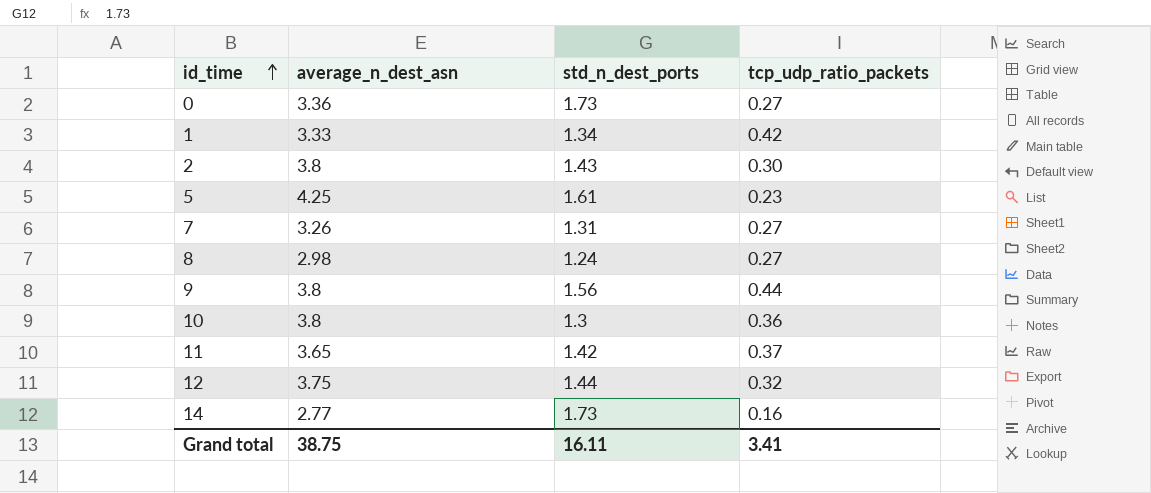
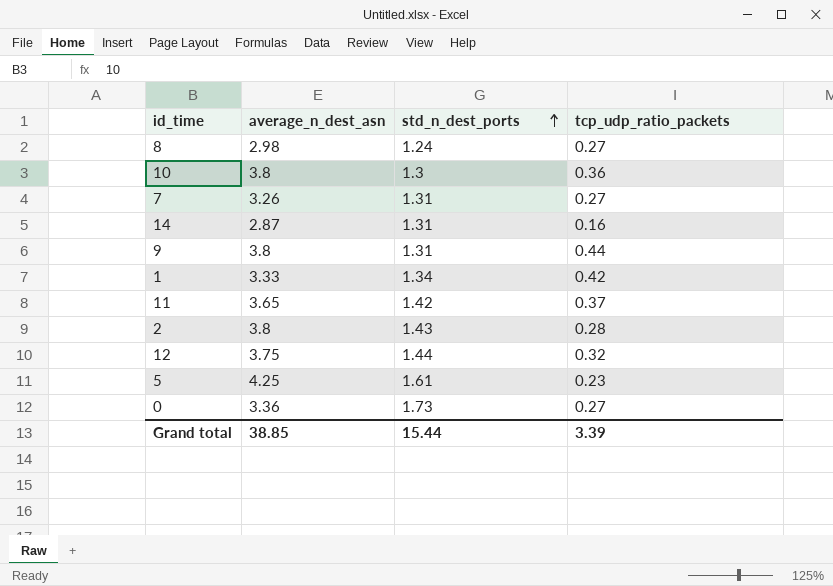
row order: id_time ascending -> std_n_dest_ports ascending
14 | average_n_dest_asn: 2.77 -> 2.87
14 | std_n_dest_ports: 1.73 -> 1.31
9 | std_n_dest_ports: 1.56 -> 1.31
2 | tcp_udp_ratio_packets: 0.30 -> 0.28
Grand total | average_n_dest_asn: 38.75 -> 38.85
Grand total | std_n_dest_ports: 16.11 -> 15.44
Grand total | tcp_udp_ratio_packets: 3.41 -> 3.39

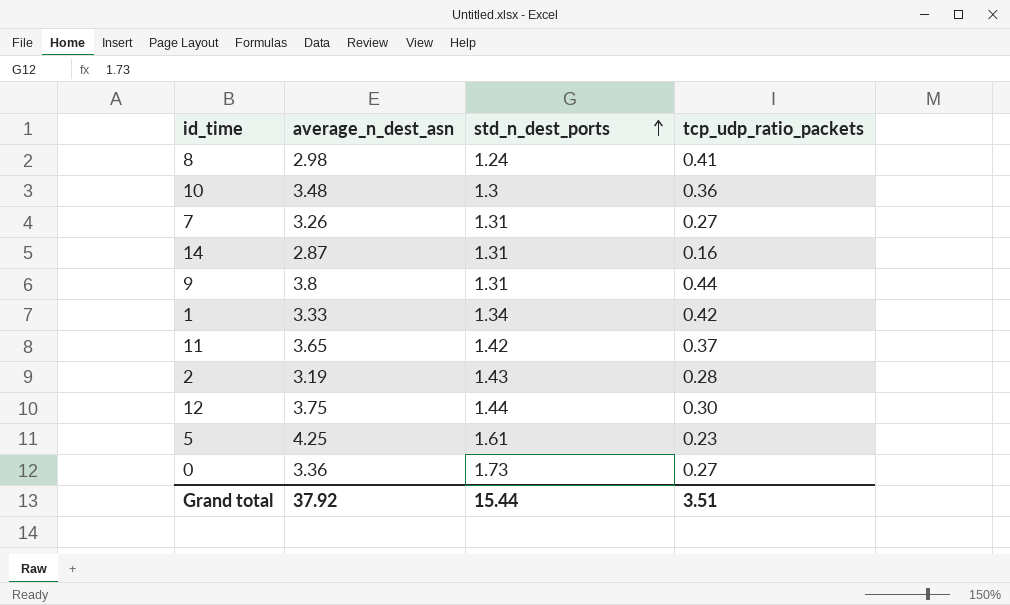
8 | tcp_udp_ratio_packets: 0.27 -> 0.41
10 | average_n_dest_asn: 3.8 -> 3.48
2 | average_n_dest_asn: 3.8 -> 3.19
12 | tcp_udp_ratio_packets: 0.32 -> 0.30
Grand total | average_n_dest_asn: 38.85 -> 37.92
Grand total | tcp_udp_ratio_packets: 3.39 -> 3.51

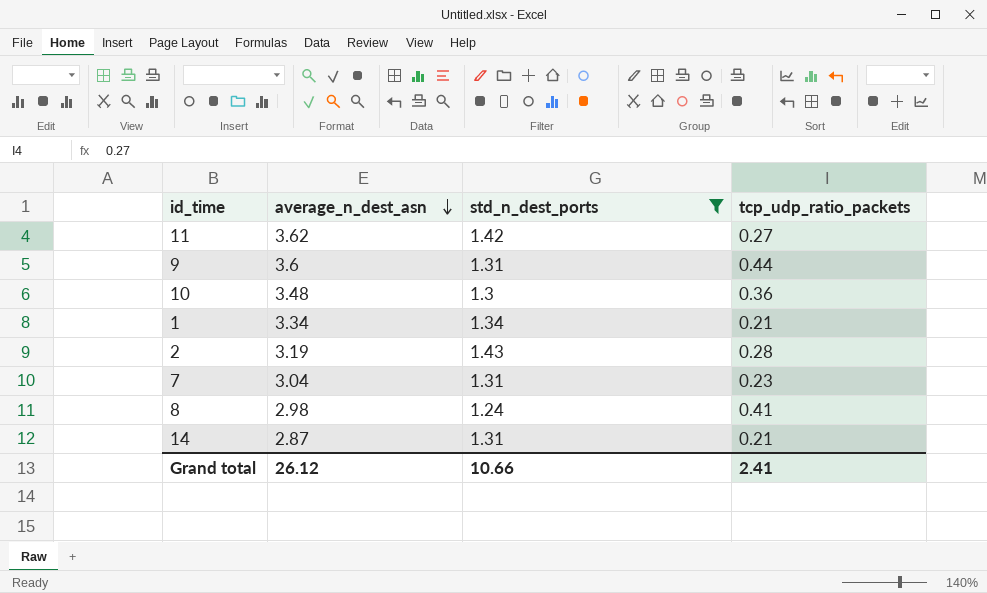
filter: none -> std_n_dest_ports <= 1.43
row order: std_n_dest_ports ascending -> average_n_dest_asn descending
11 | average_n_dest_asn: 3.65 -> 3.62
11 | tcp_udp_ratio_packets: 0.37 -> 0.27
9 | average_n_dest_asn: 3.8 -> 3.6
1 | average_n_dest_asn: 3.33 -> 3.34
1 | tcp_udp_ratio_packets: 0.42 -> 0.21
7 | average_n_dest_asn: 3.26 -> 3.04
7 | tcp_udp_ratio_packets: 0.27 -> 0.23
14 | tcp_udp_ratio_packets: 0.16 -> 0.21
Grand total | average_n_dest_asn: 37.92 -> 26.12
Grand total | std_n_dest_ports: 15.44 -> 10.66
Grand total | tcp_udp_ratio_packets: 3.51 -> 2.41

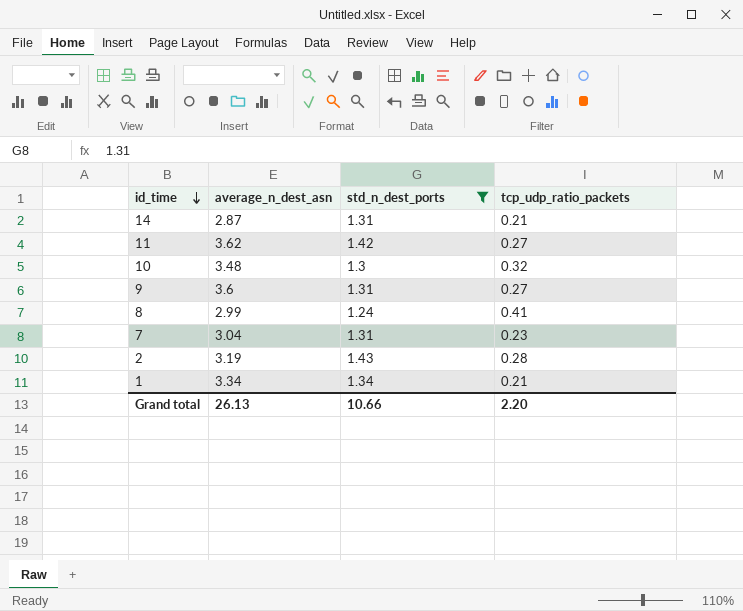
row order: average_n_dest_asn descending -> id_time descending
10 | tcp_udp_ratio_packets: 0.36 -> 0.32
9 | tcp_udp_ratio_packets: 0.44 -> 0.27
8 | average_n_dest_asn: 2.98 -> 2.99
Grand total | average_n_dest_asn: 26.12 -> 26.13
Grand total | tcp_udp_ratio_packets: 2.41 -> 2.20

